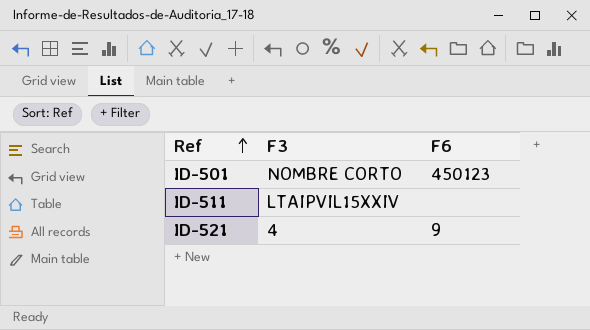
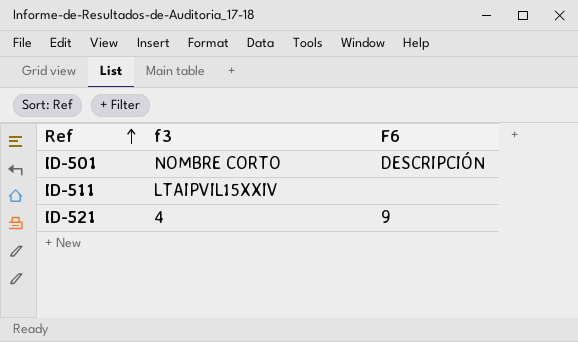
column name: F3 -> f3
ID-501 | F6: 450123 -> DESCRIPCIÓN

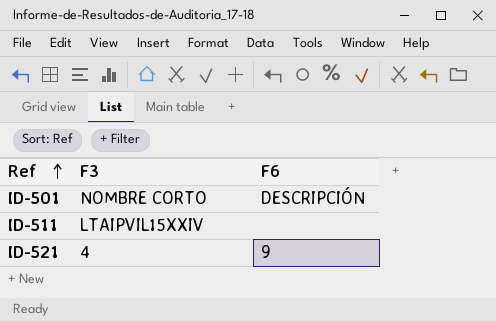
column name: f3 -> F3

